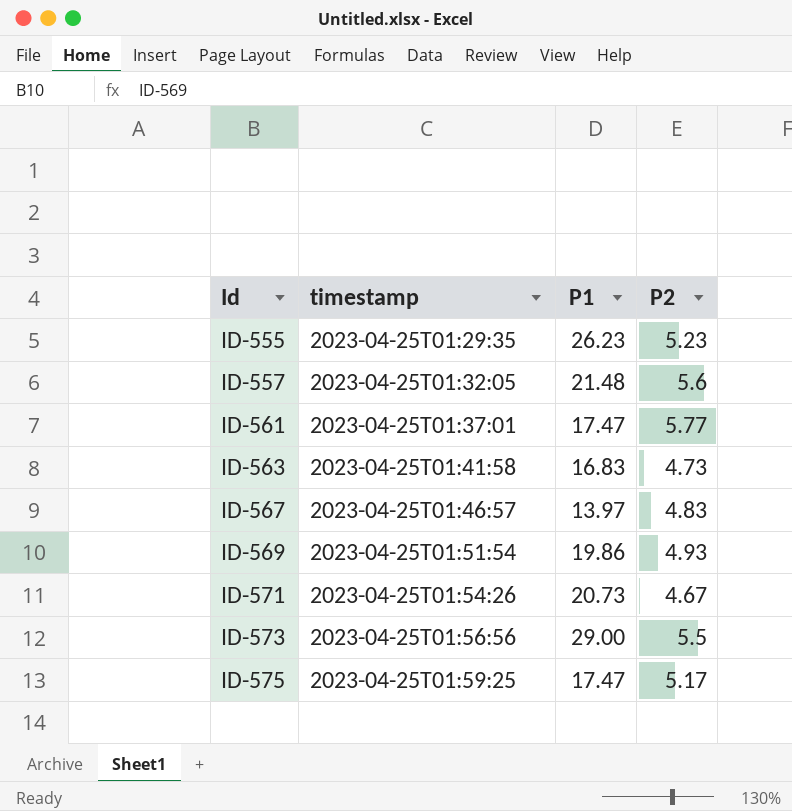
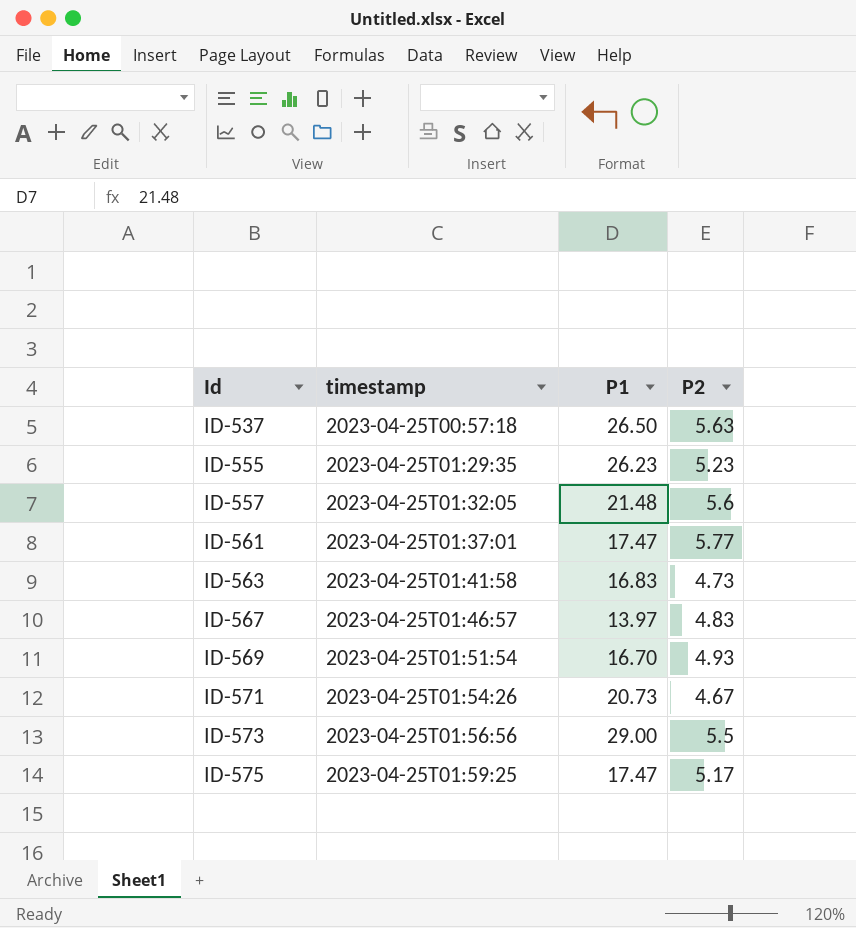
row ID-537: none -> 2023-04-25T00:57:18 | 26.50 | 5.63
ID-569 | P1: 19.86 -> 16.70

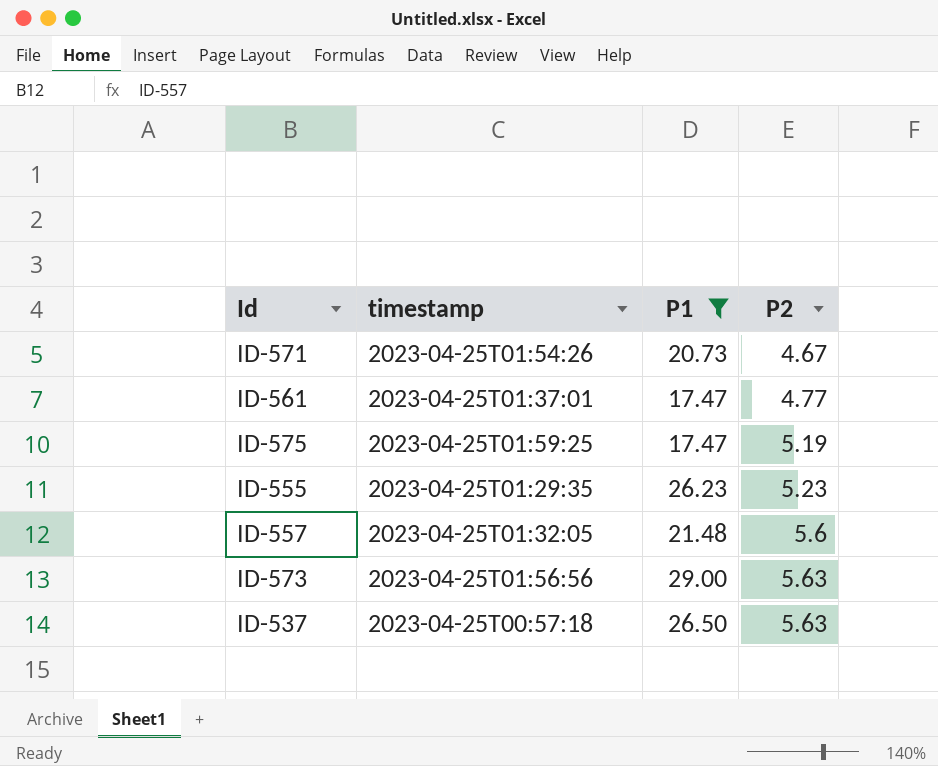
filter: none -> P1 >= 17.47
row order: Id ascending -> P2 ascending
ID-561 | P2: 5.77 -> 4.77
ID-575 | P2: 5.17 -> 5.19
ID-573 | P2: 5.5 -> 5.63

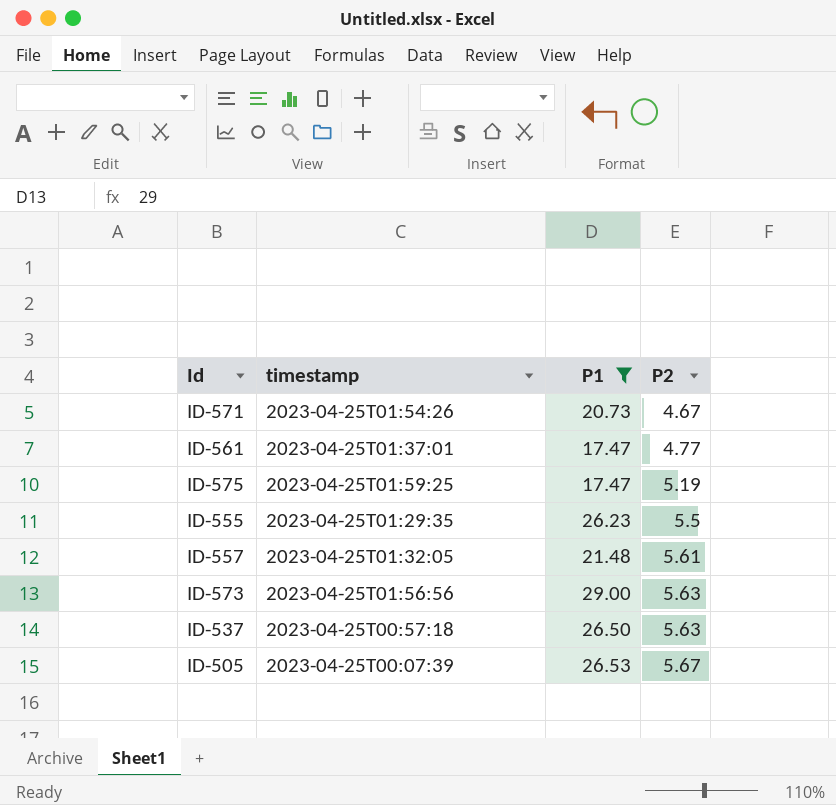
ID-555 | P2: 5.23 -> 5.5
ID-557 | P2: 5.6 -> 5.61
row ID-505: none -> 2023-04-25T00:07:39 | 26.53 | 5.67

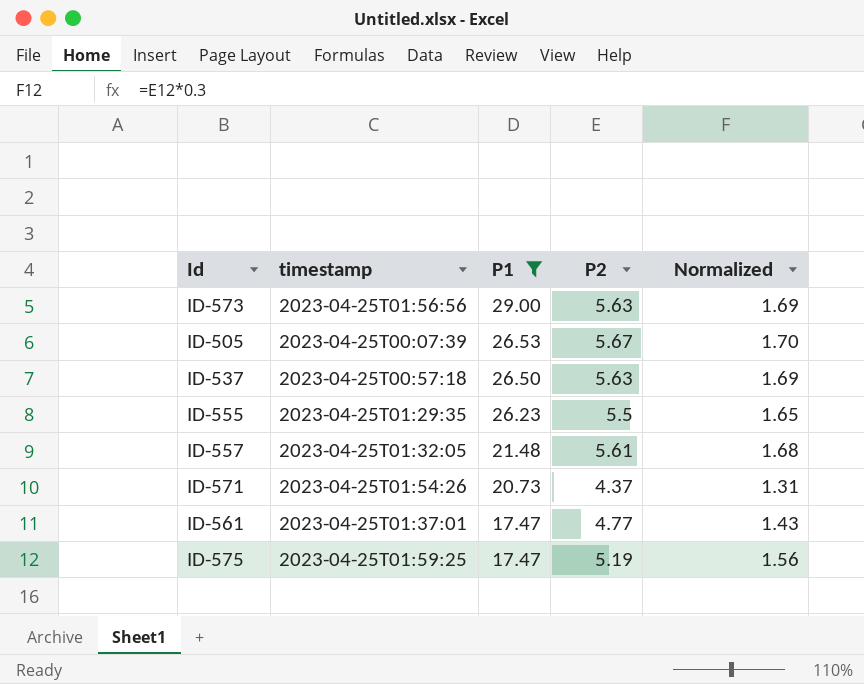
row order: P2 ascending -> P1 descending
column Normalized | formula: none -> [P2] * 0.3
ID-571 | P2: 4.67 -> 4.37

